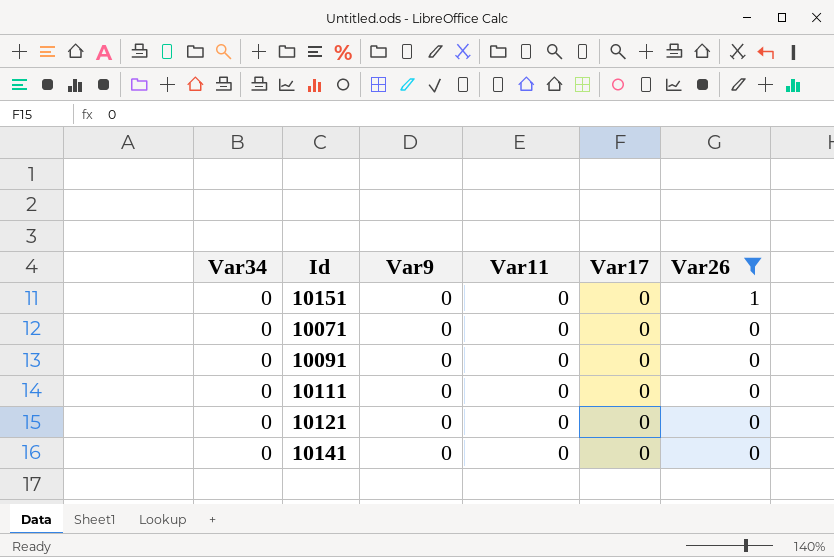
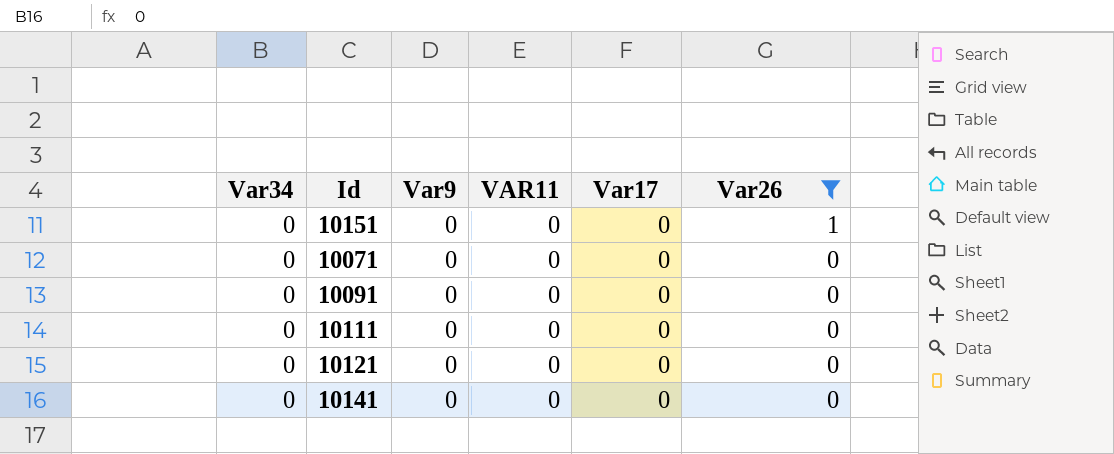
column name: Var11 -> VAR11

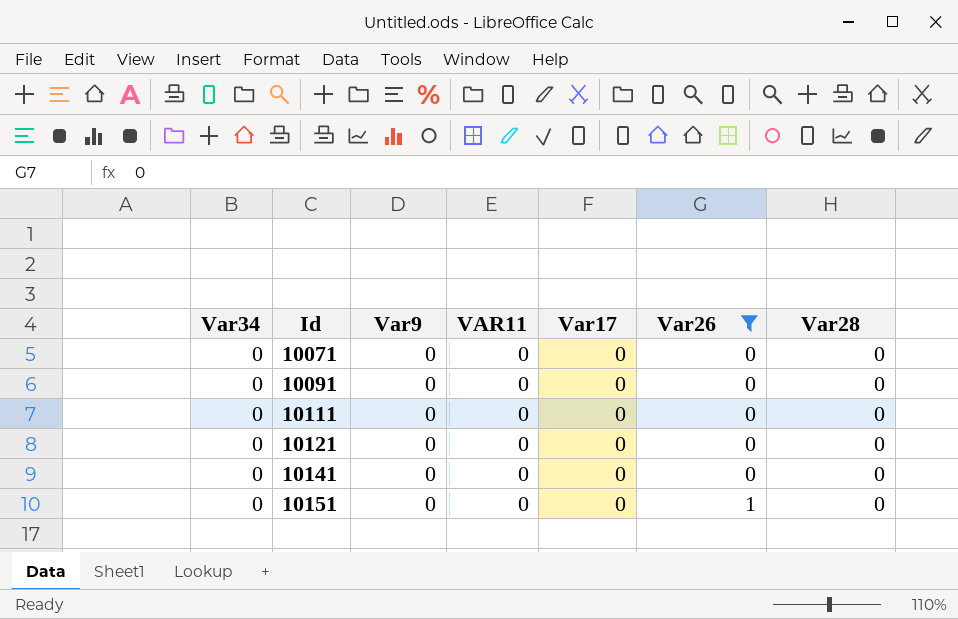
row order: Var26 descending -> Id ascending
column Var28 | position: none -> 7

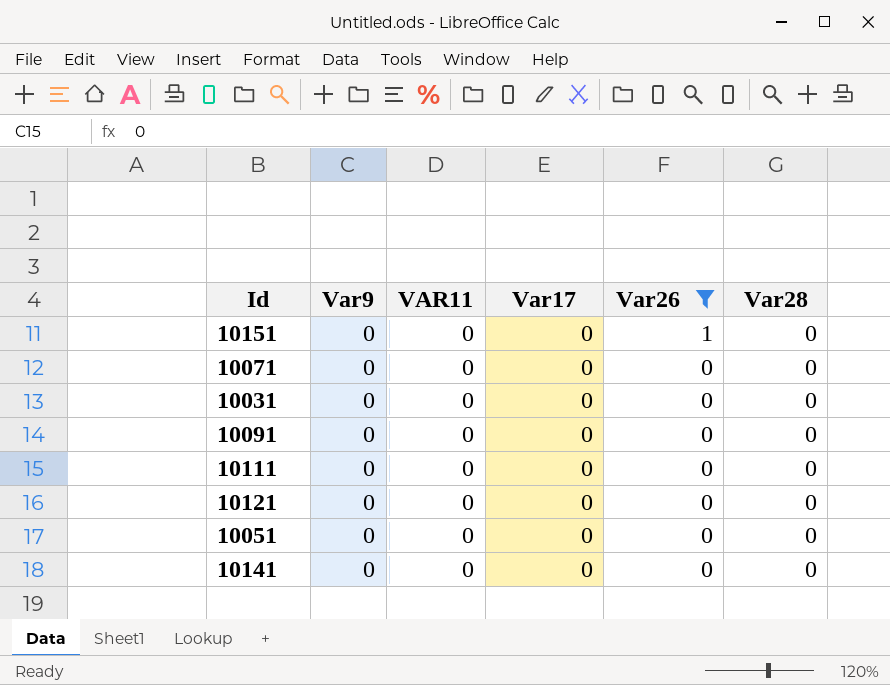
row order: Id ascending -> Var26 descending
column Var34 | position: 1 -> none
row 10031: none -> 0 | 0 | 0 | 0 | 0
row 10051: none -> 0 | 0 | 0 | 0 | 0

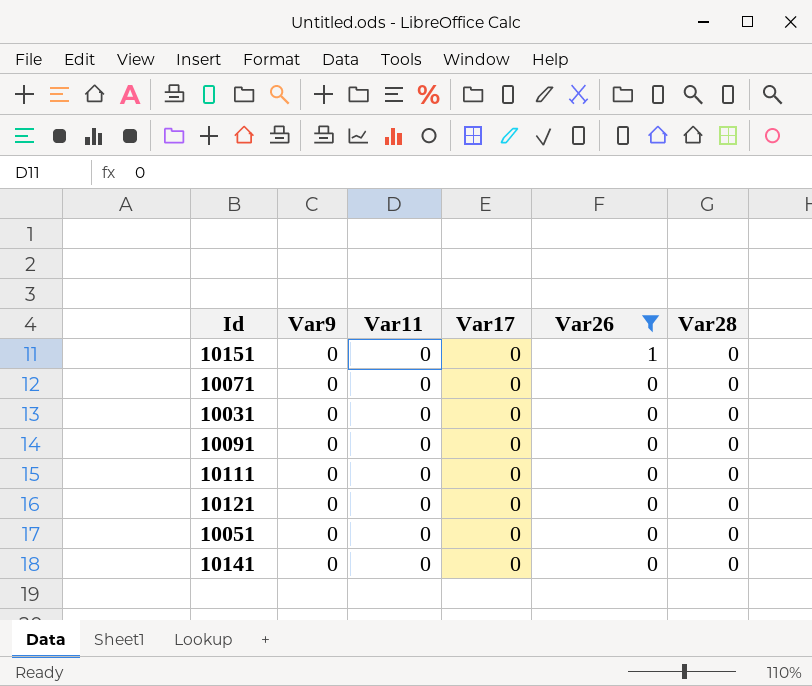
column name: VAR11 -> Var11

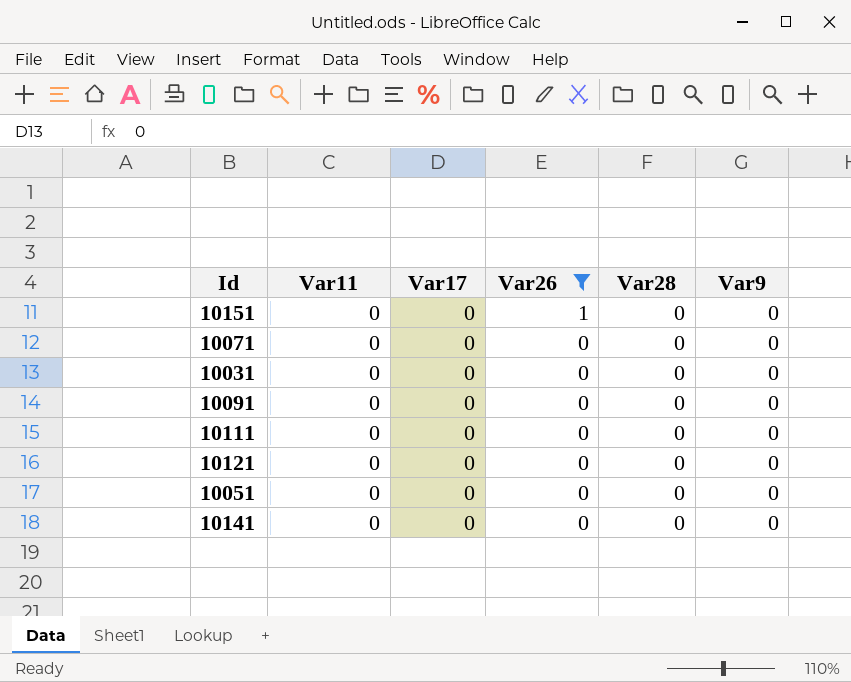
column Var9 | position: 2 -> 6

